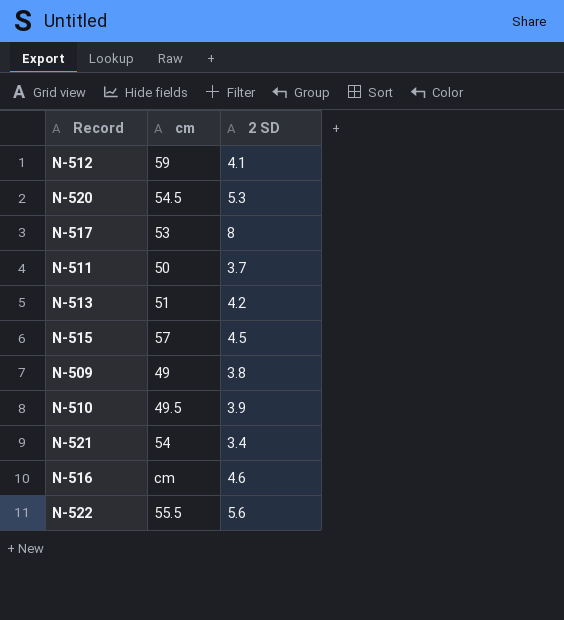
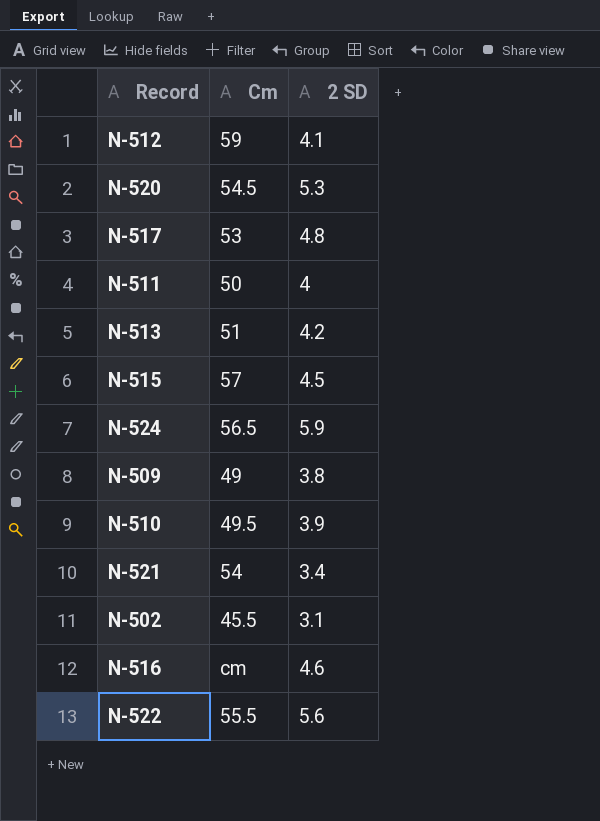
column name: cm -> Cm
N-517 | 2 SD: 8 -> 4.8
N-511 | 2 SD: 3.7 -> 4
row N-524: none -> 56.5 | 5.9
row N-502: none -> 45.5 | 3.1

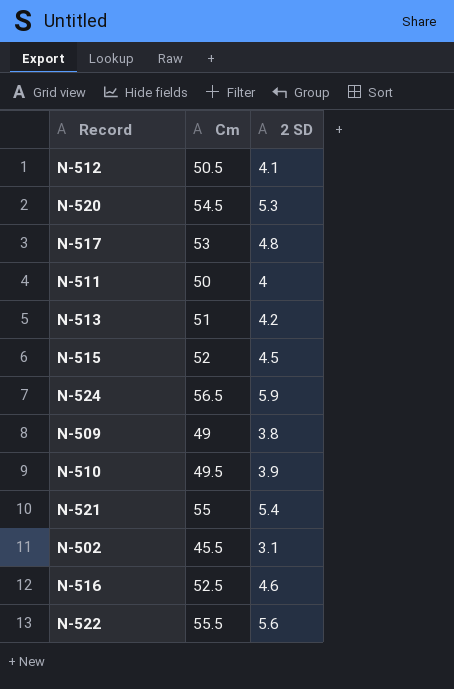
N-512 | Cm: 59 -> 50.5
N-515 | Cm: 57 -> 52
N-521 | Cm: 54 -> 55
N-521 | 2 SD: 3.4 -> 5.4
N-516 | Cm: cm -> 52.5

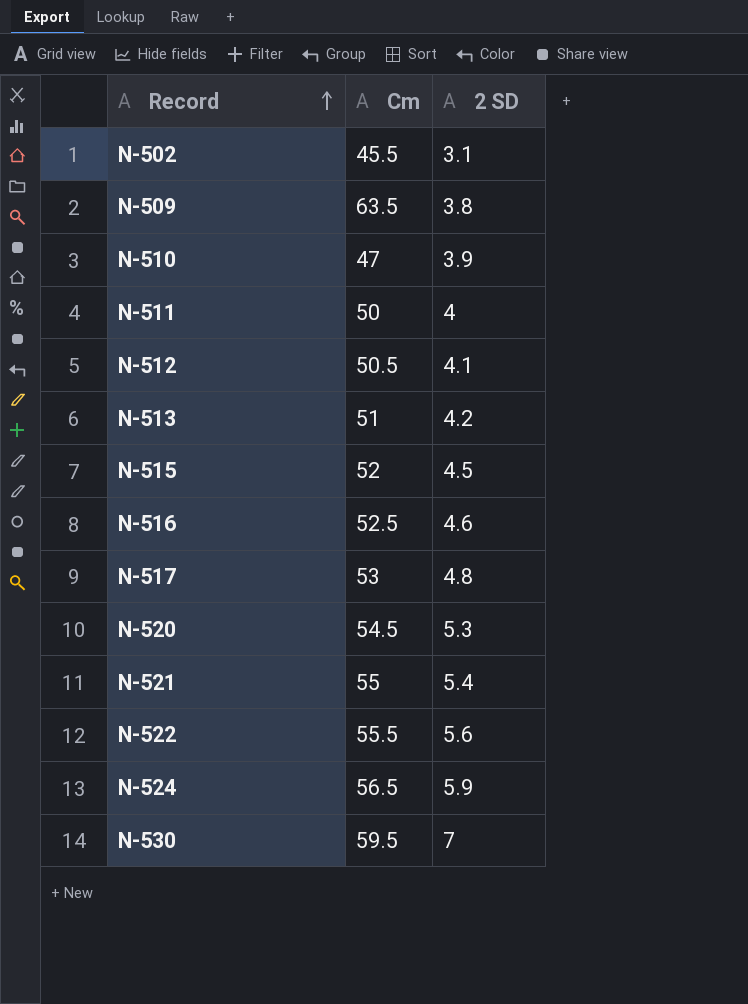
row order: none -> Record ascending
N-509 | Cm: 49 -> 63.5
N-510 | Cm: 49.5 -> 47
row N-530: none -> 59.5 | 7

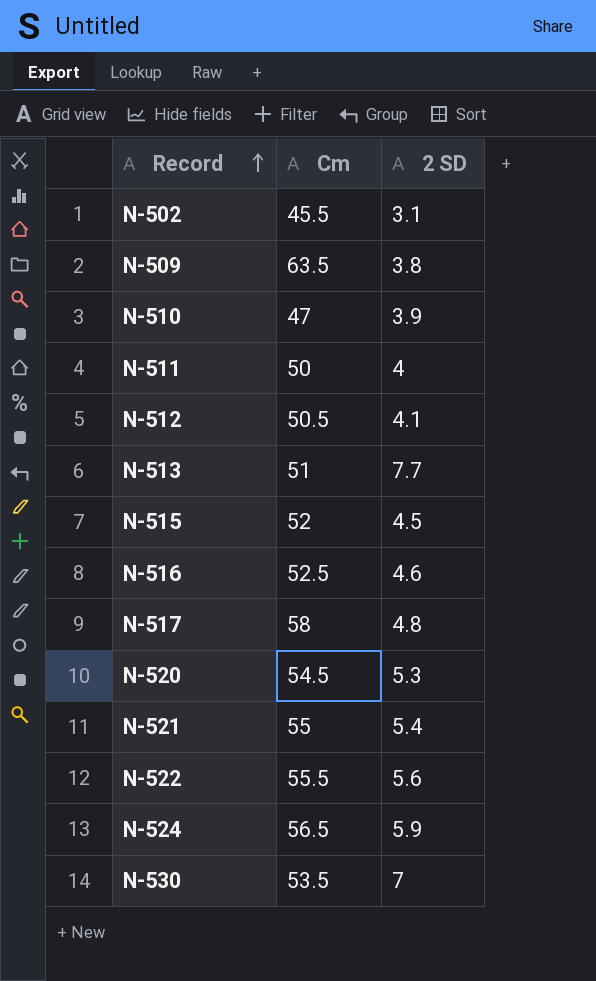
N-513 | 2 SD: 4.2 -> 7.7
N-517 | Cm: 53 -> 58
N-530 | Cm: 59.5 -> 53.5

